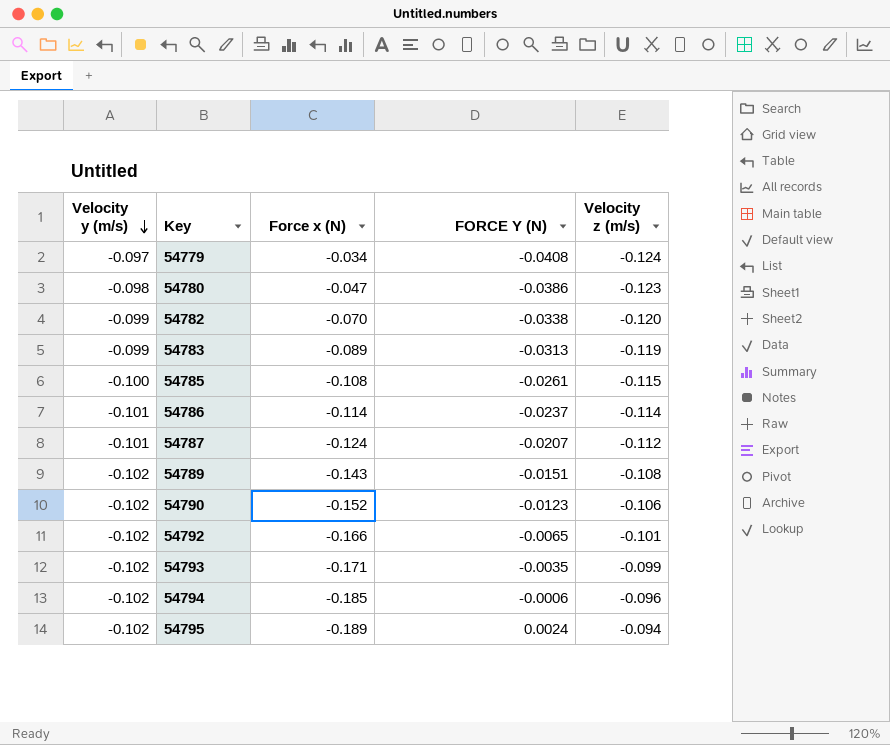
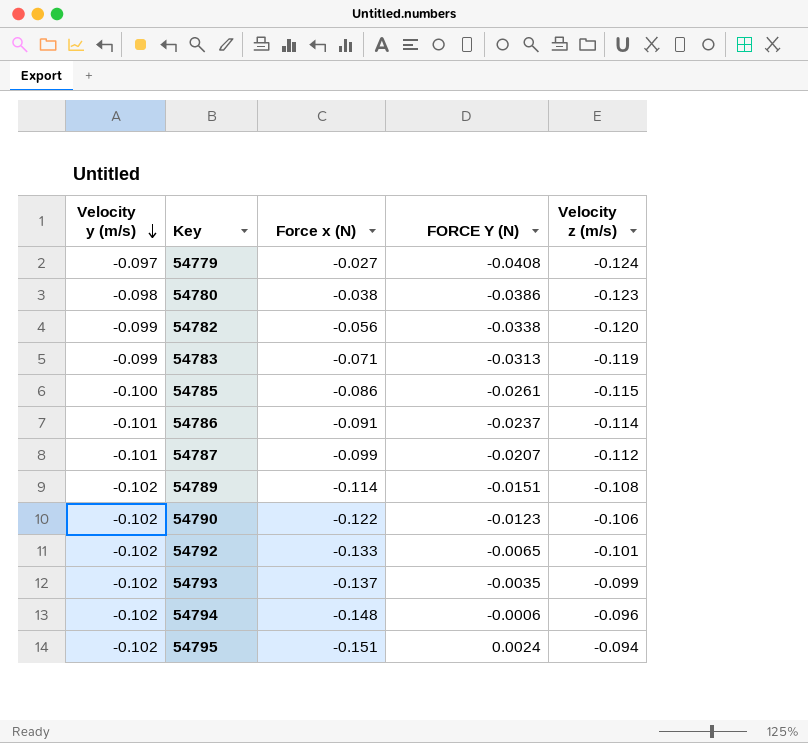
54779 | Force x (N): -0.034 -> -0.027
54780 | Force x (N): -0.047 -> -0.038
54782 | Force x (N): -0.070 -> -0.056
54783 | Force x (N): -0.089 -> -0.071
54785 | Force x (N): -0.108 -> -0.086
54786 | Force x (N): -0.114 -> -0.091
54787 | Force x (N): -0.124 -> -0.099
54789 | Force x (N): -0.143 -> -0.114
54790 | Force x (N): -0.152 -> -0.122
54792 | Force x (N): -0.166 -> -0.133
54793 | Force x (N): -0.171 -> -0.137
54794 | Force x (N): -0.185 -> -0.148
54795 | Force x (N): -0.189 -> -0.151

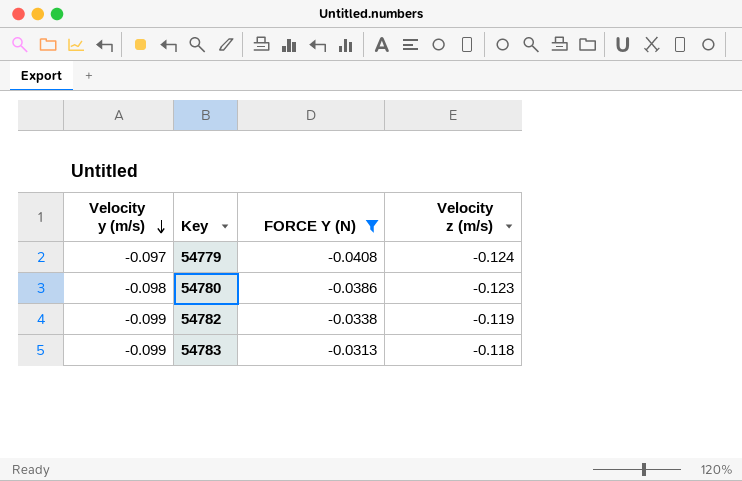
filter: none -> FORCE Y (N) <= -0.0313
column Force x (N) | position: 3 -> none
54782 | Velocity z (m/s): -0.120 -> -0.119
54783 | Velocity z (m/s): -0.119 -> -0.118

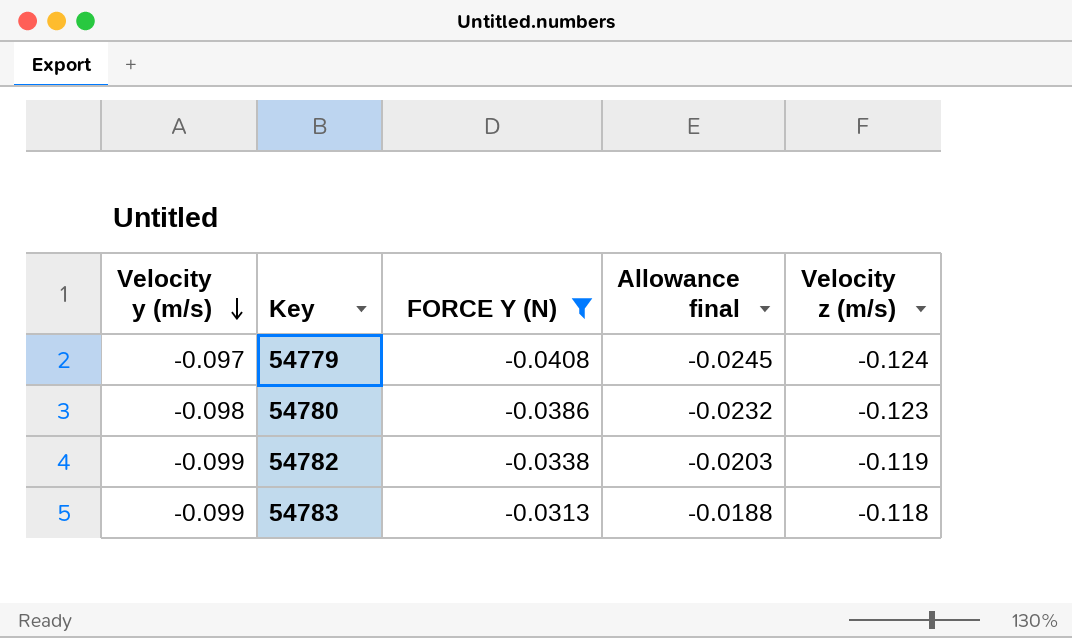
column Allowance final | formula: none -> [FORCE Y (N)] * 0.6

